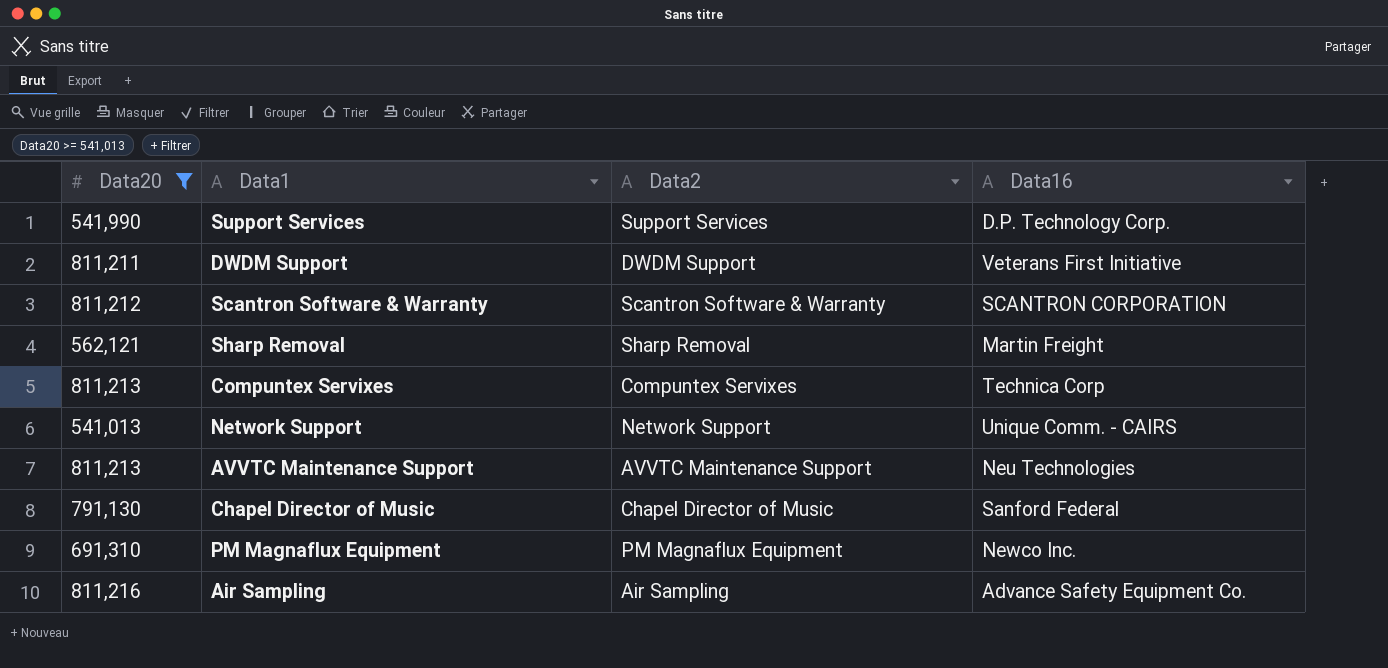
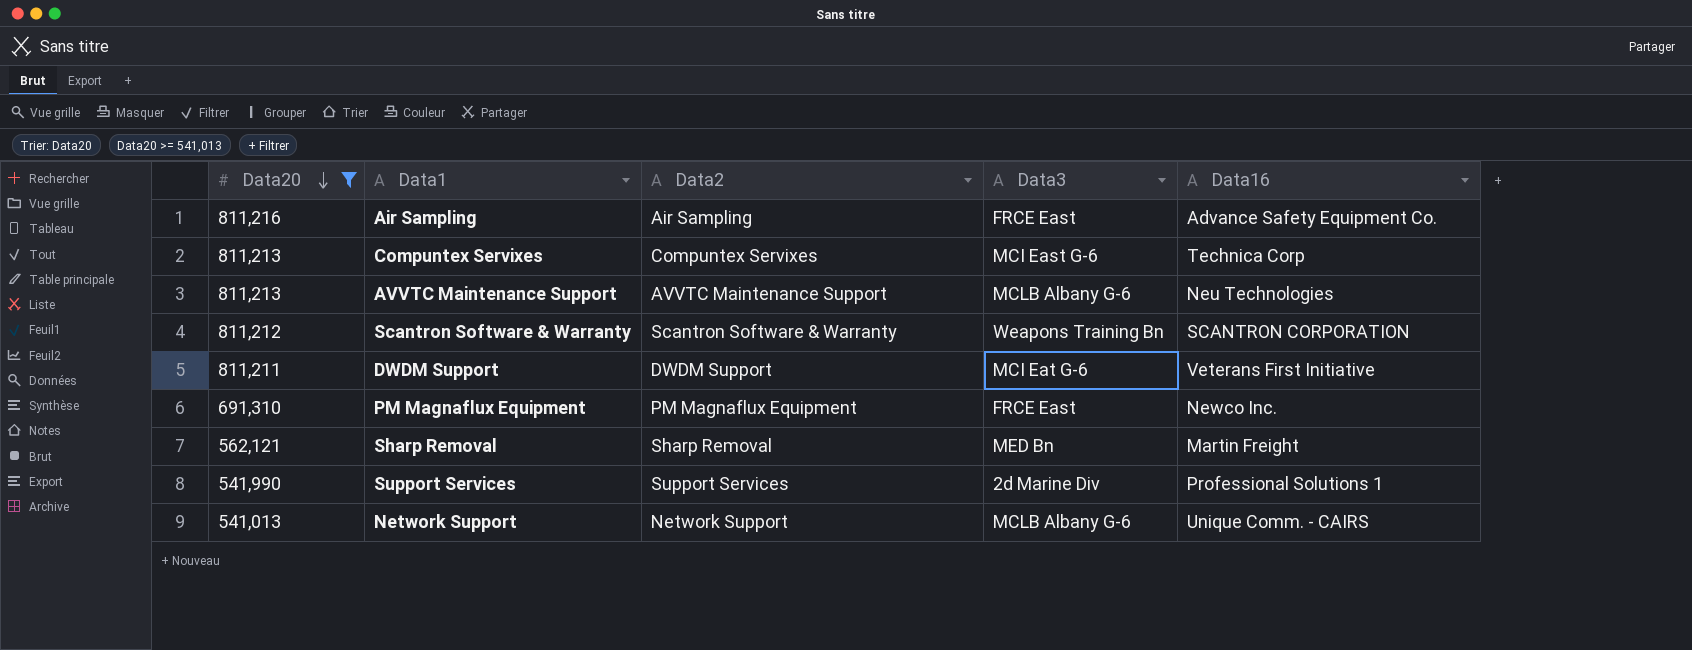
row order: none -> Data20 descending
column Data3 | position: none -> 4
row Chapel Director of Music: 791,130 | Chapel Director of Music | Sanford Federal -> none
Support Services | Data16: D.P. Technology Corp. -> Professional Solutions 1

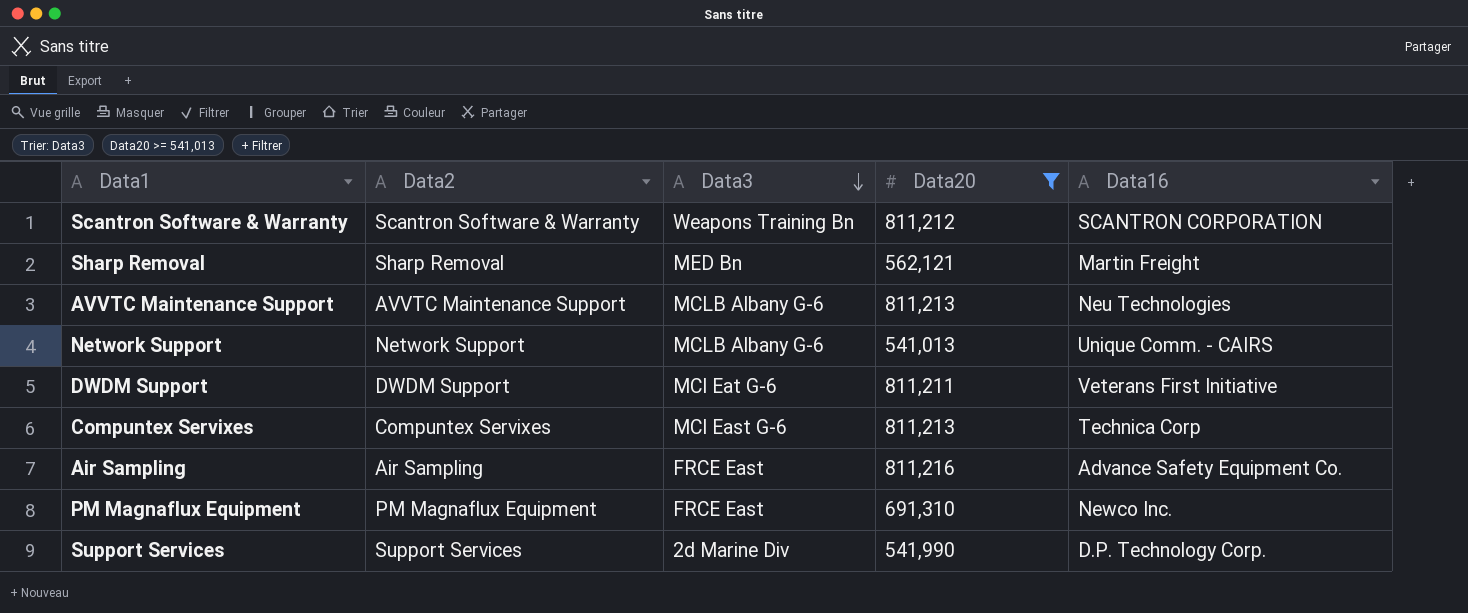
row order: Data20 descending -> Data3 descending
column Data20 | position: 1 -> 4
Support Services | Data16: Professional Solutions 1 -> D.P. Technology Corp.

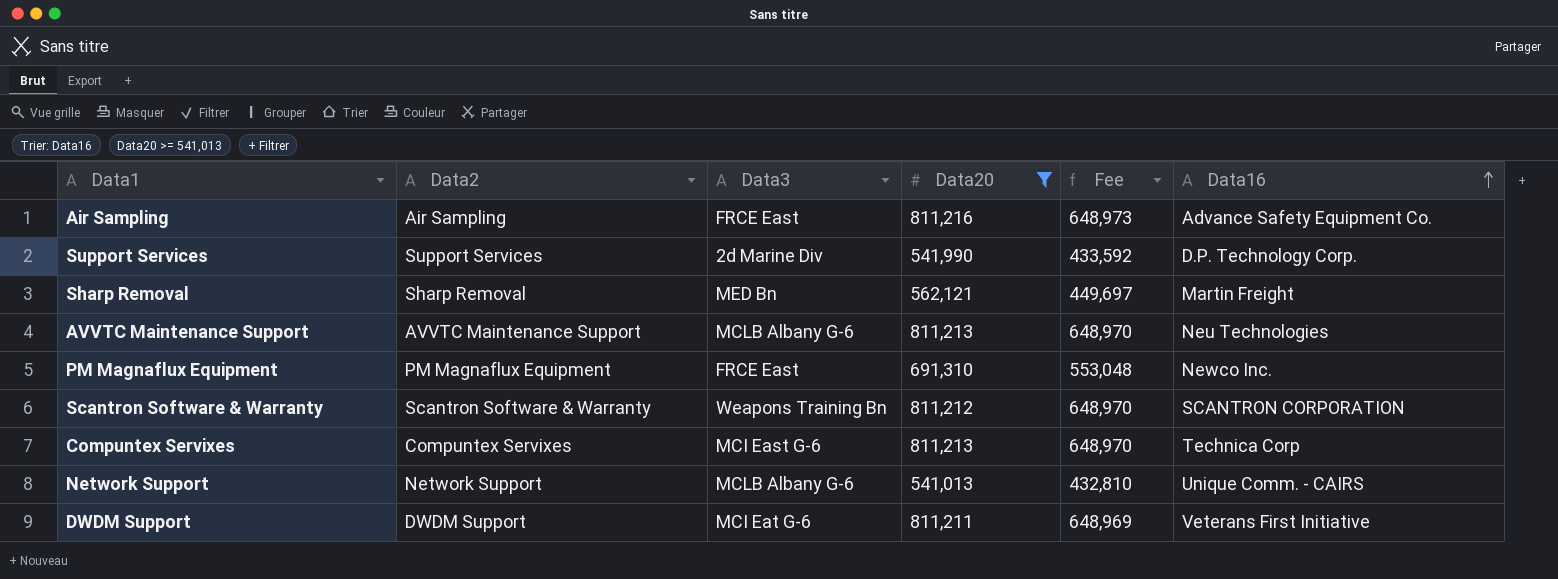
row order: Data3 descending -> Data16 ascending
column Fee | formula: none -> [Data20] * 0.8

